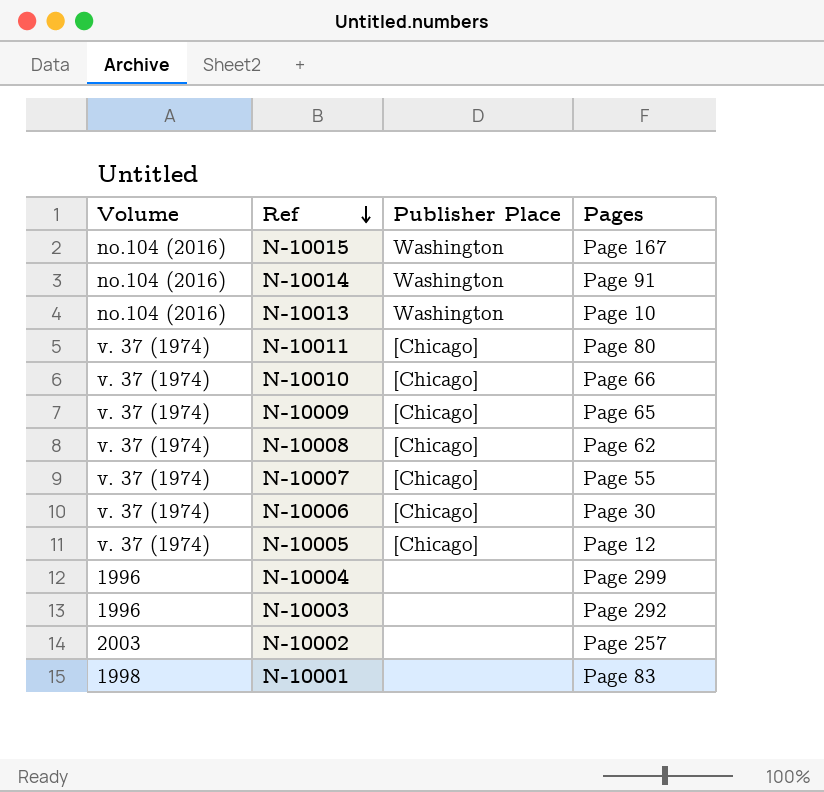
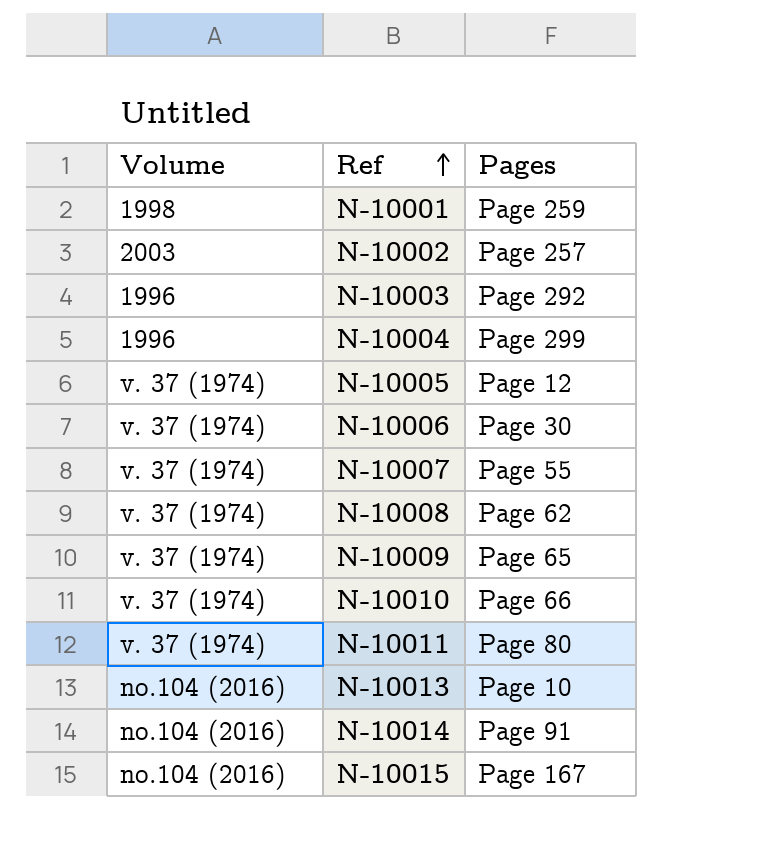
row order: Ref descending -> Ref ascending
column Publisher Place | position: 3 -> none
N-10001 | Pages: Page 83 -> Page 259

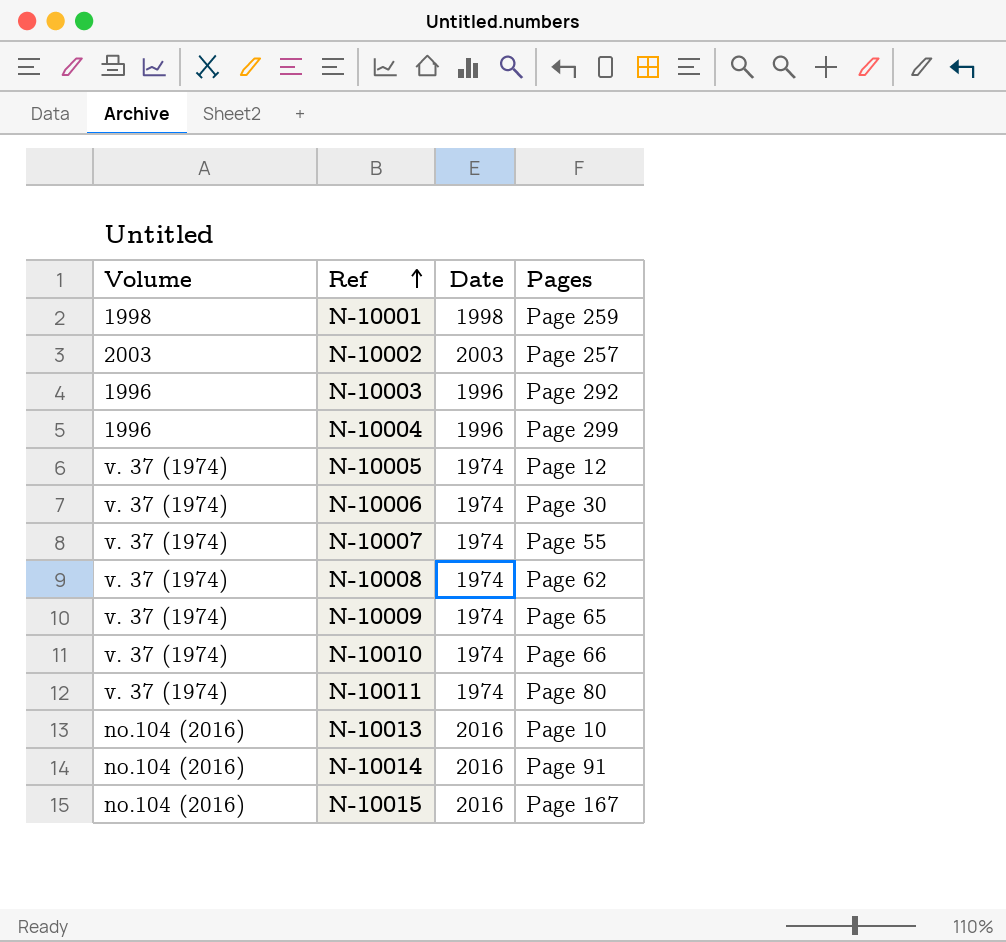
column Date | position: none -> 3

